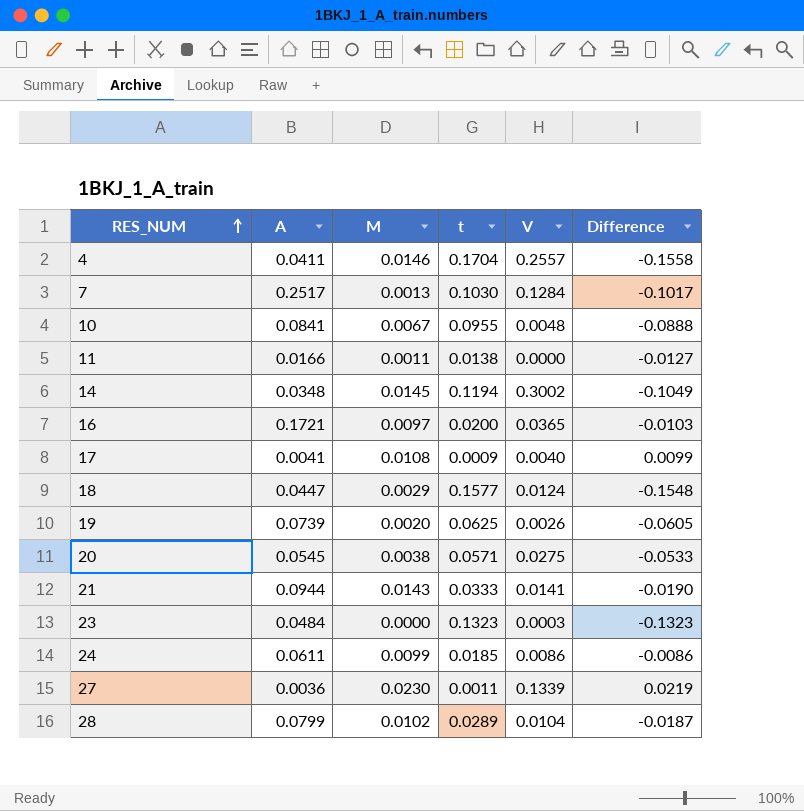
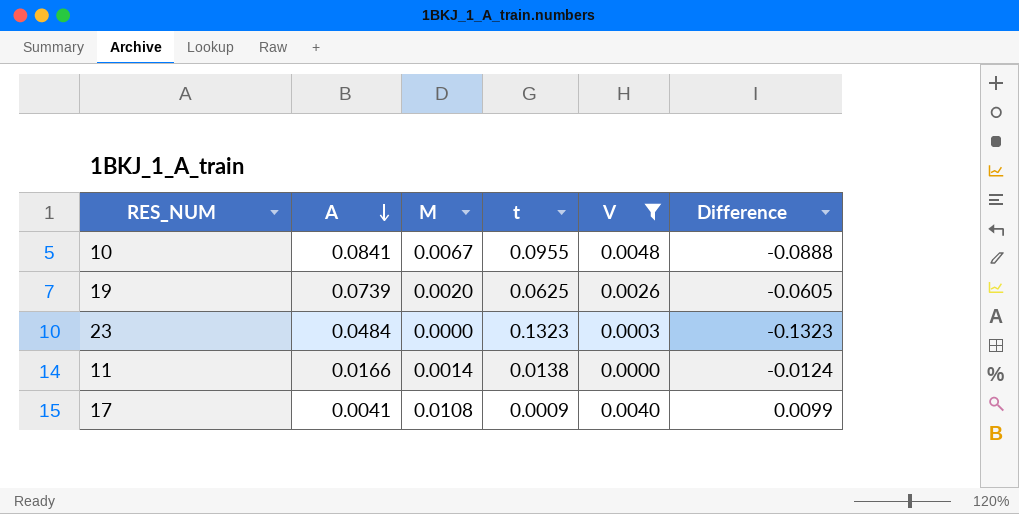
filter: none -> V <= 0.0048
row order: RES_NUM ascending -> A descending
11 | M: 0.0011 -> 0.0014
11 | Difference: -0.0127 -> -0.0124

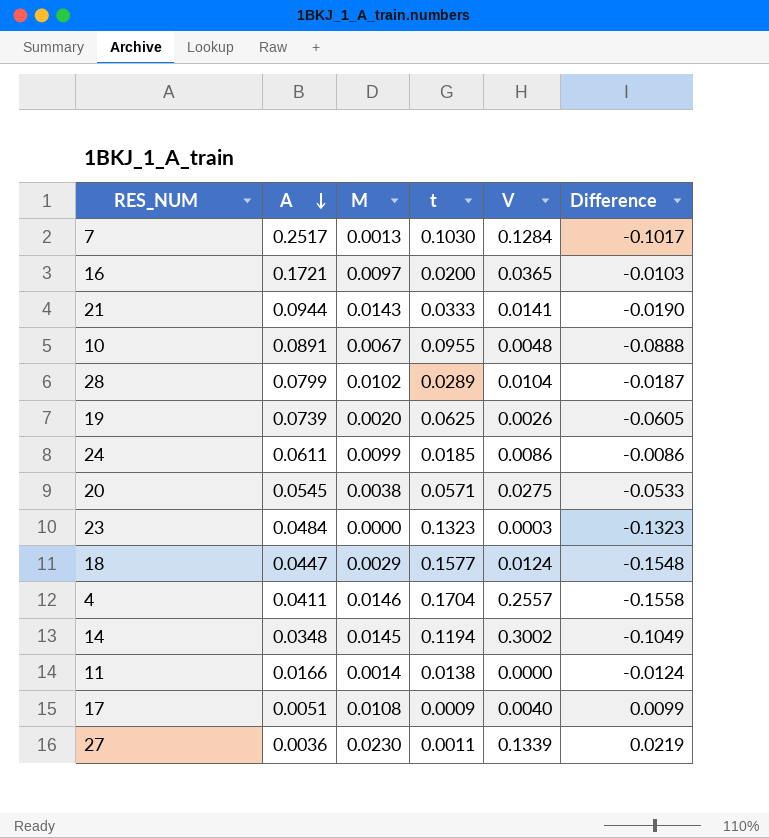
filter: V <= 0.0048 -> none
10 | A: 0.0841 -> 0.0891
17 | A: 0.0041 -> 0.0051

